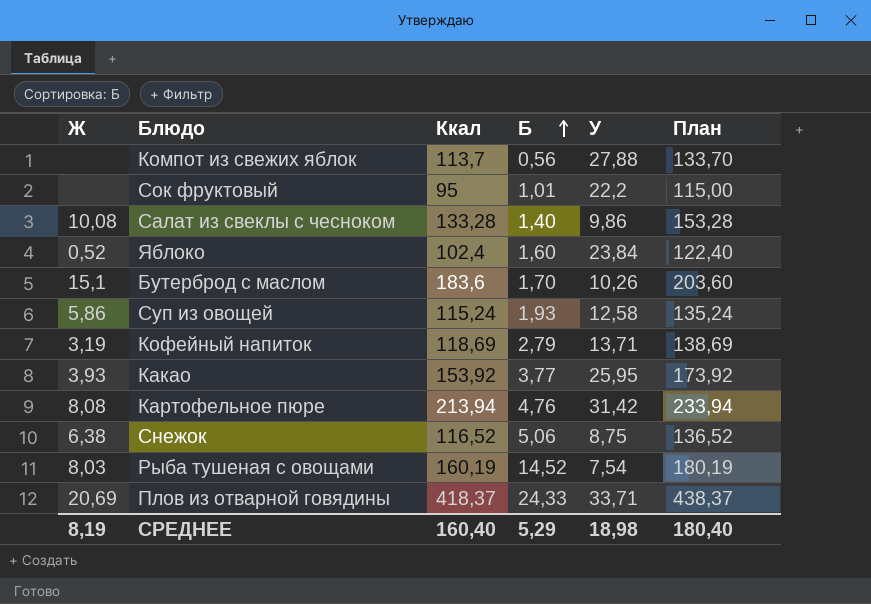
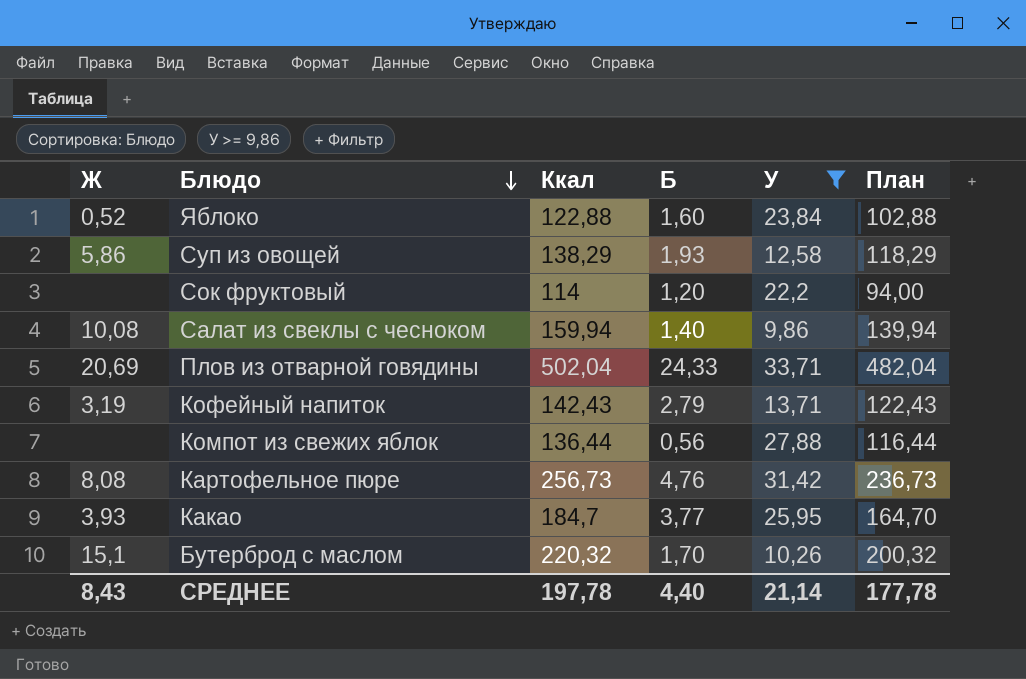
filter: none -> У >= 9,86
row order: Б ascending -> Блюдо descending
column План | formula: [Ккал] + 20 -> [Ккал] - 20
Яблоко | Ккал: 102,4 -> 122,88
Суп из овощей | Ккал: 115,24 -> 138,29
Сок фруктовый | Ккал: 95 -> 114
Сок фруктовый | Б: 1,01 -> 1,20
Салат из свеклы с чесноком | Ккал: 133,28 -> 159,94
Плов из отварной говядины | Ккал: 418,37 -> 502,04
Кофейный напиток | Ккал: 118,69 -> 142,43
Компот из свежих яблок | Ккал: 113,7 -> 136,44
Картофельное пюре | Ккал: 213,94 -> 256,73
Какао | Ккал: 153,92 -> 184,7
Бутерброд с маслом | Ккал: 183,6 -> 220,32
СРЕДНЕЕ | Ж: 8,19 -> 8,43
СРЕДНЕЕ | Ккал: 160,40 -> 197,78
СРЕДНЕЕ | Б: 5,29 -> 4,40
СРЕДНЕЕ | У: 18,98 -> 21,14
СРЕДНЕЕ | План: 180,40 -> 177,78

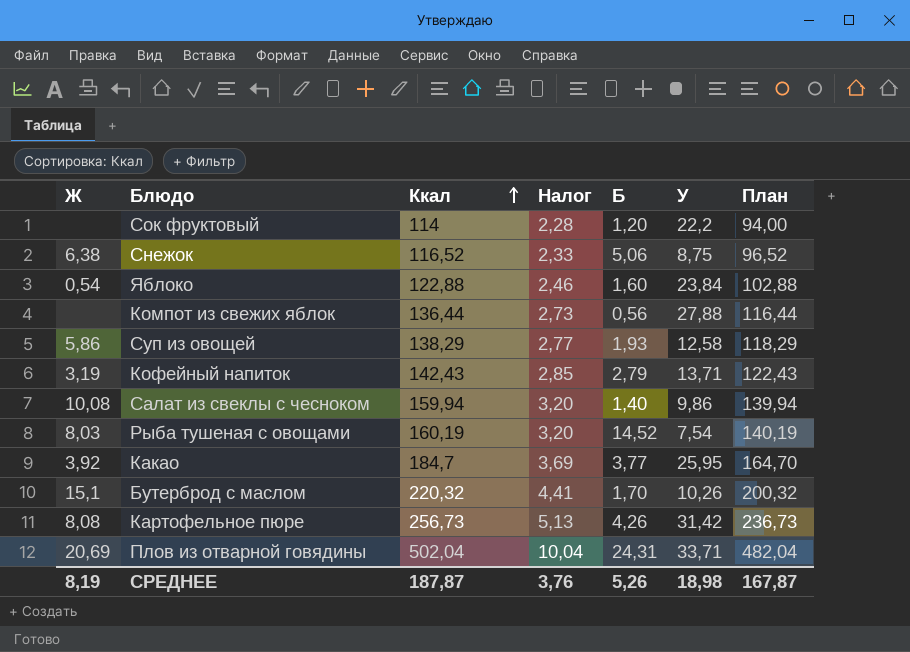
filter: У >= 9,86 -> none
row order: Блюдо descending -> Ккал ascending
column Налог | formula: none -> [Ккал] * 0,02
Яблоко | Ж: 0,52 -> 0,54
Какао | Ж: 3,93 -> 3,92
Картофельное пюре | Б: 4,76 -> 4,26
Плов из отварной говядины | Б: 24,33 -> 24,31
СРЕДНЕЕ | Ж: 8,43 -> 8,19
СРЕДНЕЕ | Ккал: 197,78 -> 187,87
СРЕДНЕЕ | Б: 4,40 -> 5,26
СРЕДНЕЕ | У: 21,14 -> 18,98
СРЕДНЕЕ | План: 177,78 -> 167,87

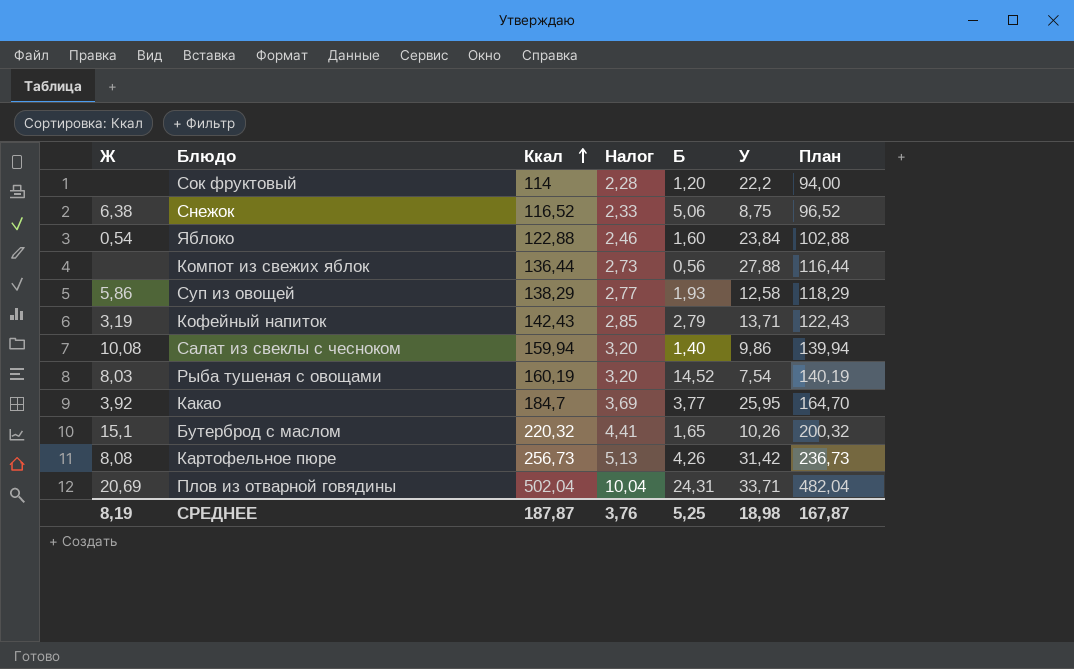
Бутерброд с маслом | Б: 1,70 -> 1,65
СРЕДНЕЕ | Б: 5,26 -> 5,25

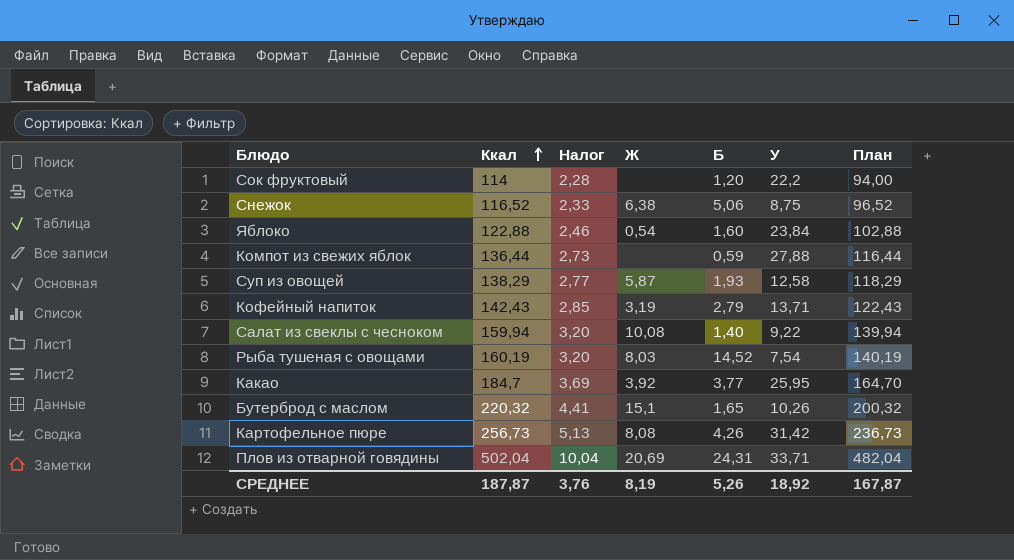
column Ж | position: 1 -> 4
Компот из свежих яблок | Б: 0,56 -> 0,59
Суп из овощей | Ж: 5,86 -> 5,87
Салат из свеклы с чесноком | У: 9,86 -> 9,22
СРЕДНЕЕ | Б: 5,25 -> 5,26
СРЕДНЕЕ | У: 18,98 -> 18,92

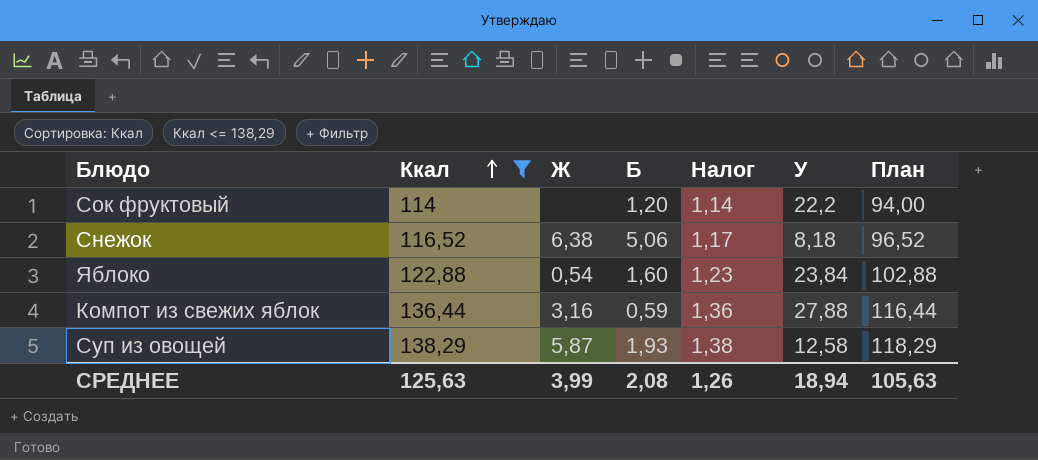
filter: none -> Ккал <= 138,29
column Налог | formula: [Ккал] * 0,02 -> [Ккал] * 0,01
column Налог | position: 3 -> 5
Снежок | У: 8,75 -> 8,18
Компот из свежих яблок | Ж: none -> 3,16
СРЕДНЕЕ | Ккал: 187,87 -> 125,63
СРЕДНЕЕ | Ж: 8,19 -> 3,99
СРЕДНЕЕ | Б: 5,26 -> 2,08
СРЕДНЕЕ | Налог: 3,76 -> 1,26
СРЕДНЕЕ | У: 18,92 -> 18,94
СРЕДНЕЕ | План: 167,87 -> 105,63

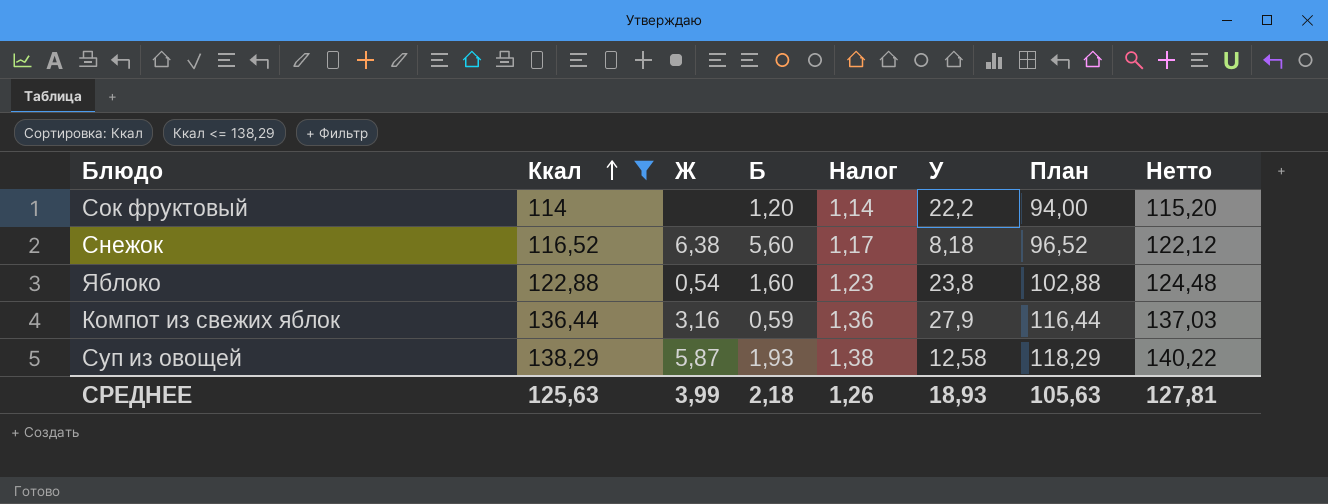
column Нетто | formula: none -> [Ккал] + [Б]
Снежок | Б: 5,06 -> 5,60
Яблоко | У: 23,84 -> 23,8
Компот из свежих яблок | У: 27,88 -> 27,9
СРЕДНЕЕ | Б: 2,08 -> 2,18
СРЕДНЕЕ | У: 18,94 -> 18,93

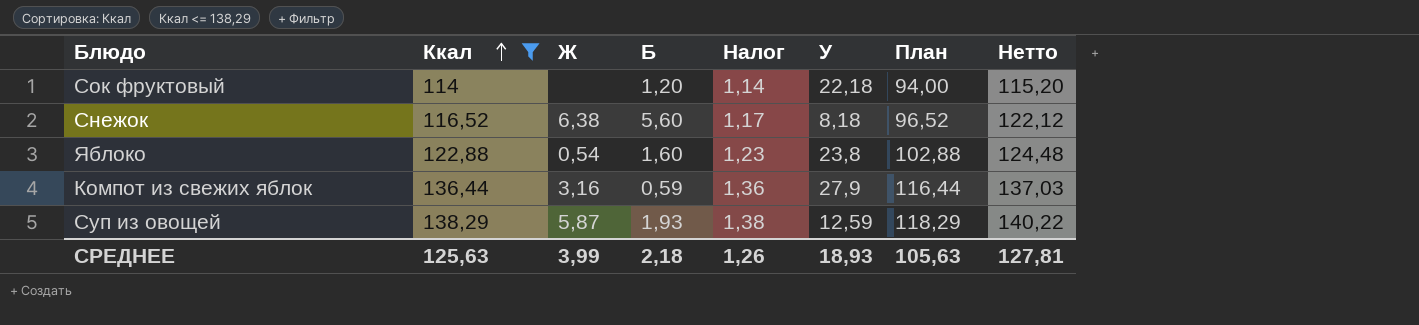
Сок фруктовый | У: 22,2 -> 22,18
Суп из овощей | У: 12,58 -> 12,59

